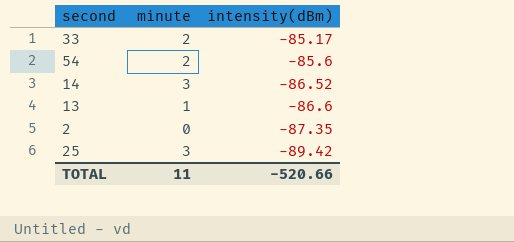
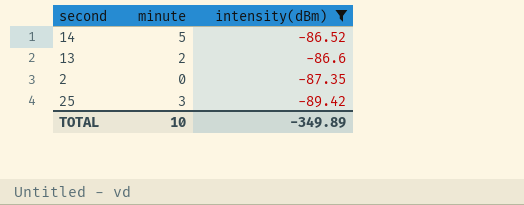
filter: none -> intensity(dBm) <= -86.52
14 | minute: 3 -> 5
13 | minute: 1 -> 2
TOTAL | minute: 11 -> 10
TOTAL | intensity(dBm): -520.66 -> -349.89

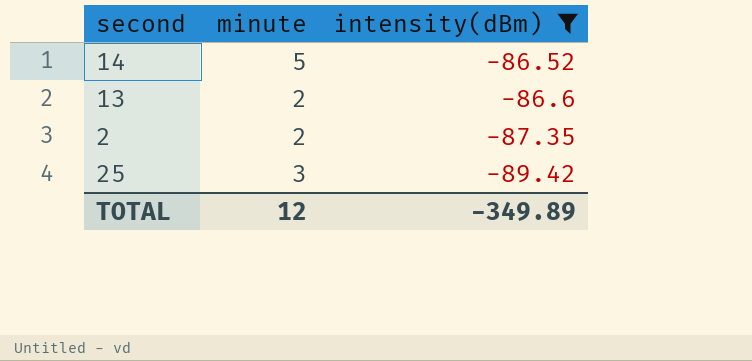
2 | minute: 0 -> 2
TOTAL | minute: 10 -> 12

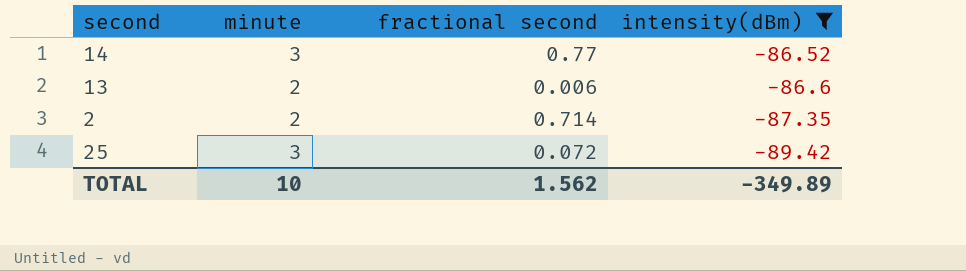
column fractional second | position: none -> 3
14 | minute: 5 -> 3
TOTAL | minute: 12 -> 10

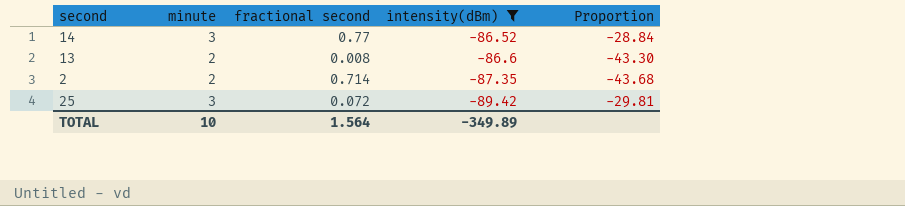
column Proportion | formula: none -> [intensity(dBm)] / [minute]
13 | fractional second: 0.006 -> 0.008
TOTAL | fractional second: 1.562 -> 1.564

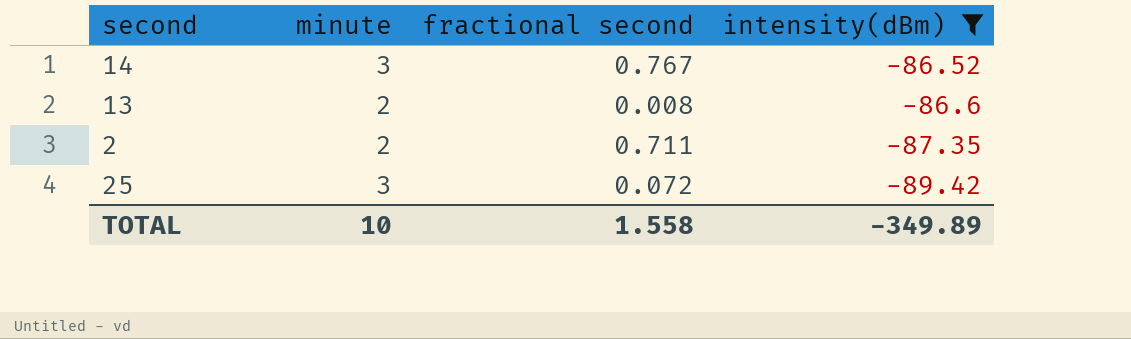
column Proportion | formula: [intensity(dBm)] / [minute] -> none
14 | fractional second: 0.77 -> 0.767
2 | fractional second: 0.714 -> 0.711
TOTAL | fractional second: 1.564 -> 1.558

